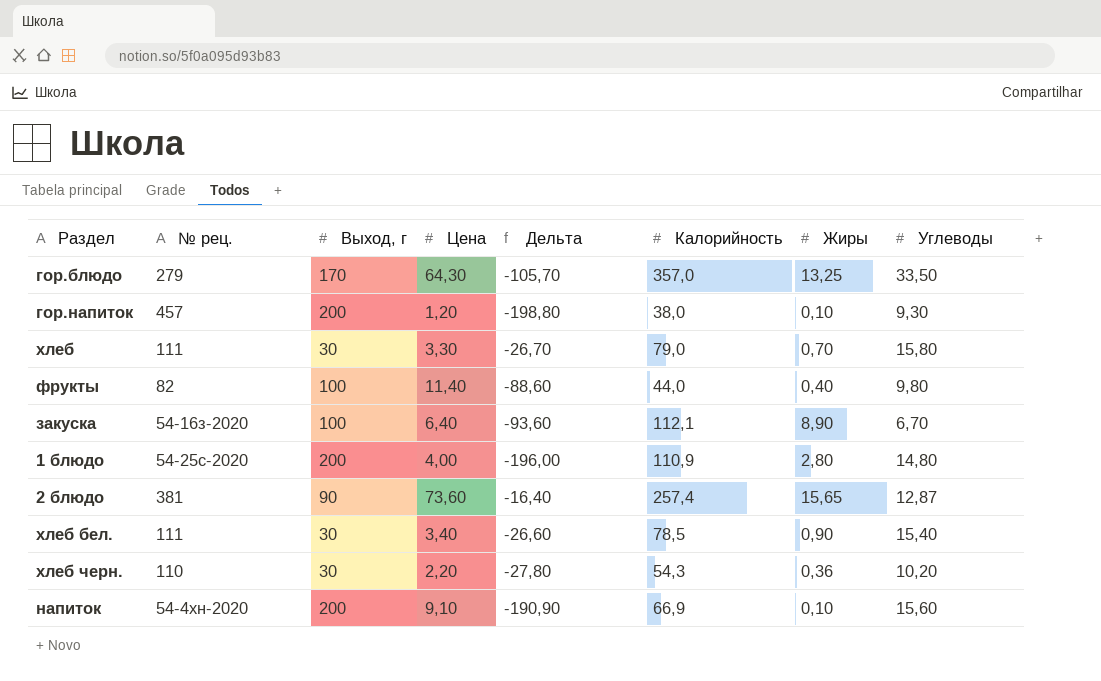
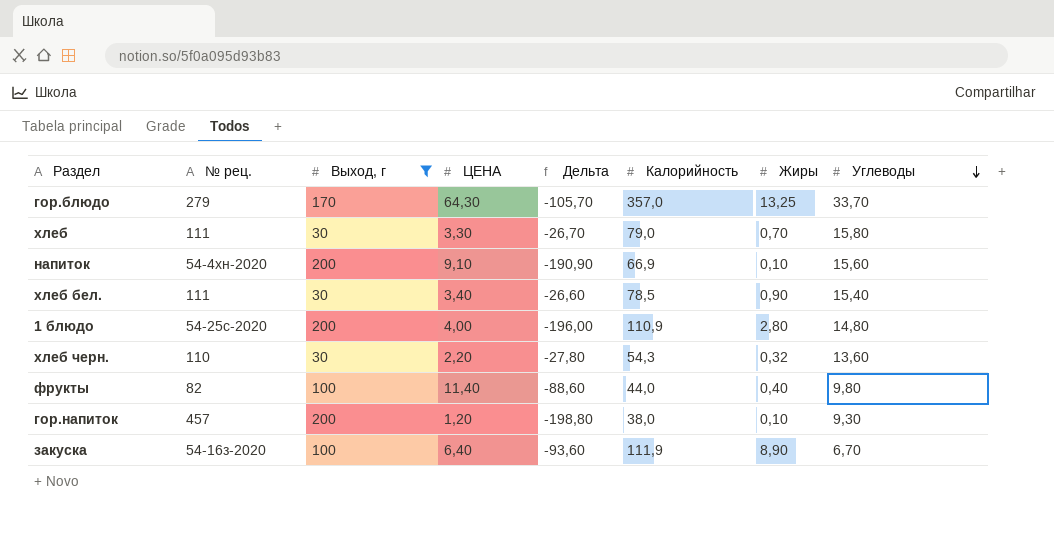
filter: none -> Выход, г != 90
row order: none -> Углеводы descending
column name: Цена -> ЦЕНА
гор.блюдо | Углеводы: 33,50 -> 33,70
хлеб черн. | Жиры: 0,36 -> 0,32
хлеб черн. | Углеводы: 10,20 -> 13,60
закуска | Калорийность: 112,1 -> 111,9

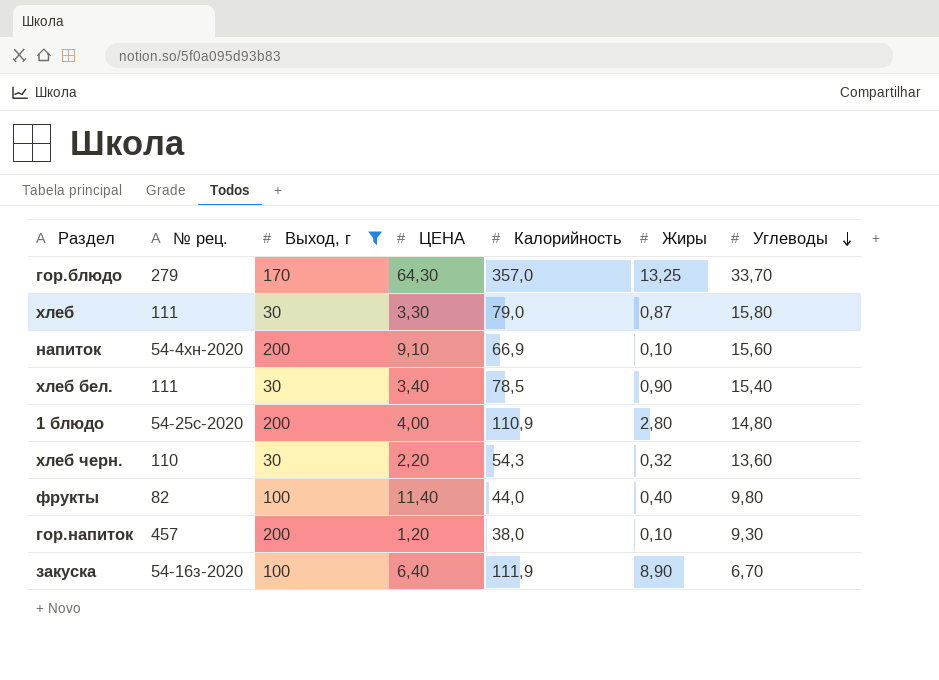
column Дельта | formula: [ЦЕНА] - [Выход, г] -> none
хлеб | Жиры: 0,70 -> 0,87

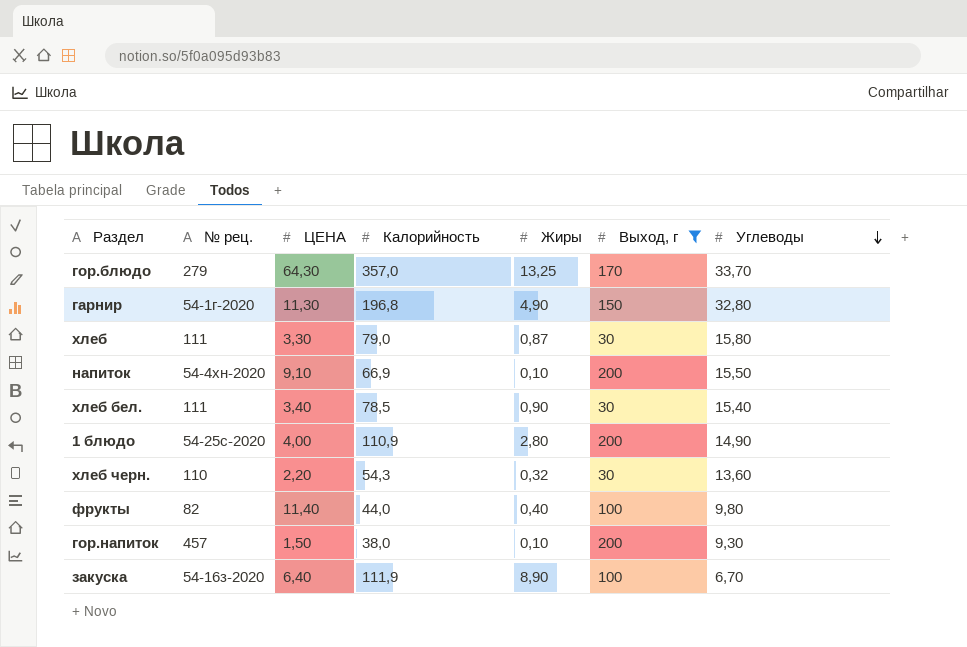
column Выход, г | position: 3 -> 6
row гарнир: none -> 54-1г-2020 | 11,30 | 196,8 | 4,90 | 150 | 32,80
напиток | Углеводы: 15,60 -> 15,50
1 блюдо | Углеводы: 14,80 -> 14,90
гор.напиток | ЦЕНА: 1,20 -> 1,50

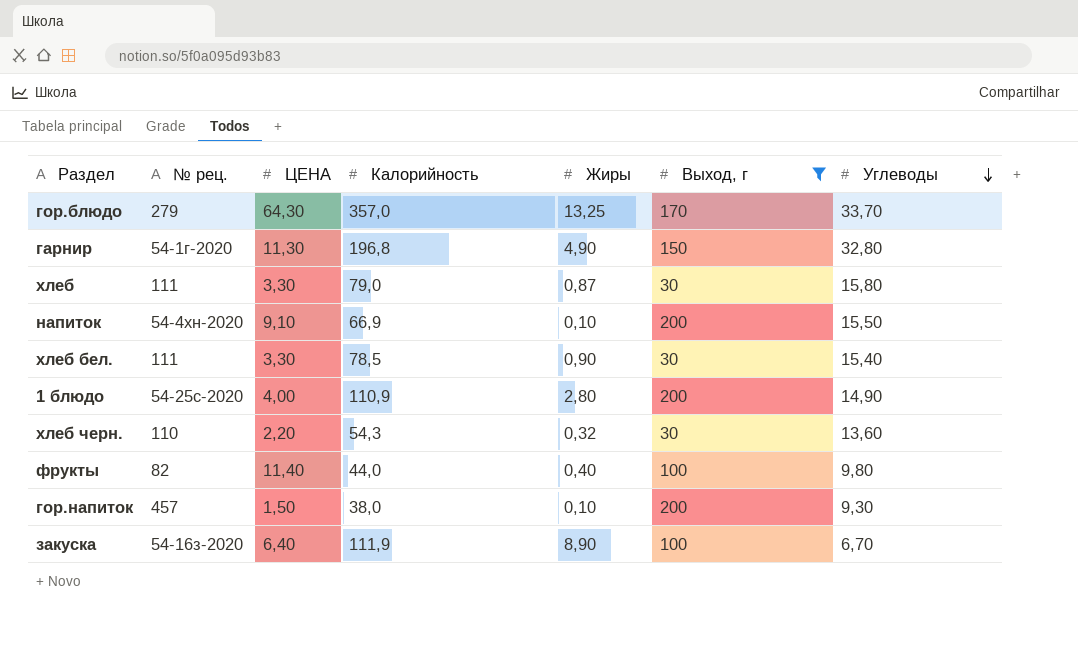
хлеб бел. | ЦЕНА: 3,40 -> 3,30

